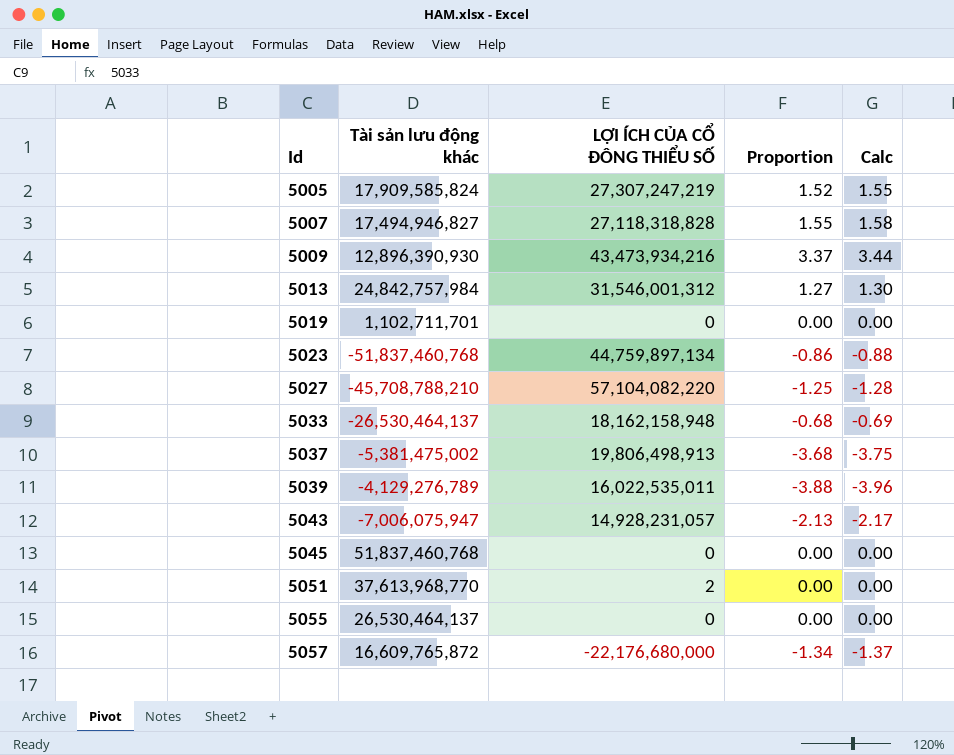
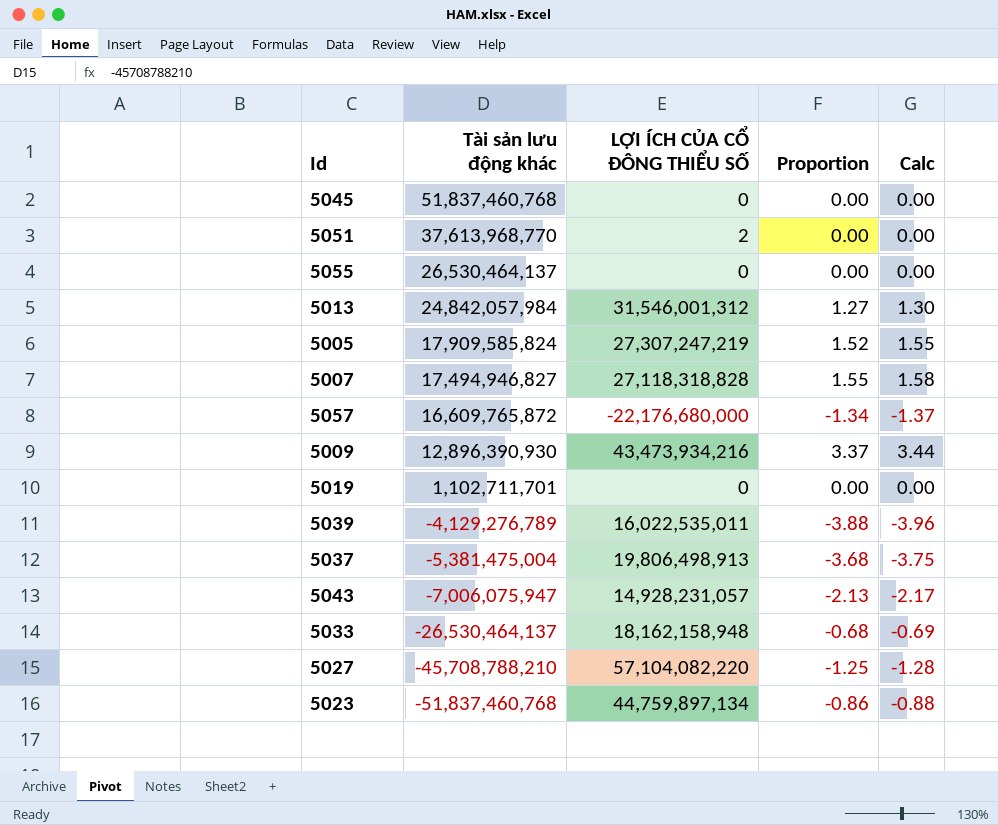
row order: Id ascending -> Tài sản lưu động khác descending
5013 | Tài sản lưu động khác: 24,842,757,984 -> 24,842,057,984
5037 | Tài sản lưu động khác: -5,381,475,002 -> -5,381,475,004

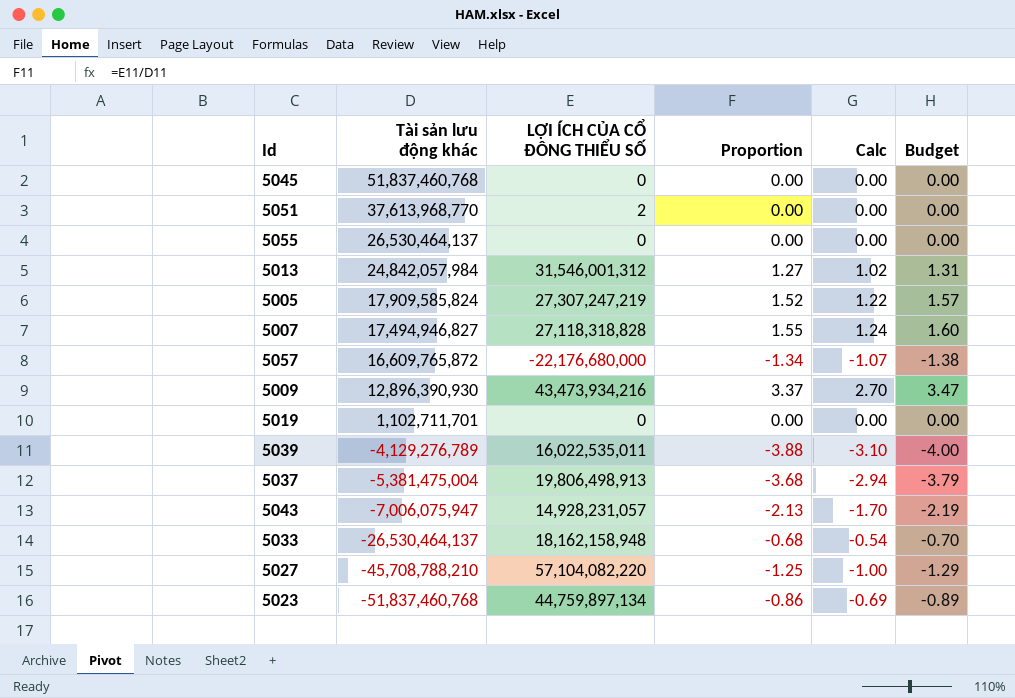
column Calc | formula: [Proportion] * 1.02 -> [Proportion] * 0.8
column Budget | formula: none -> [Proportion] * 1.03

